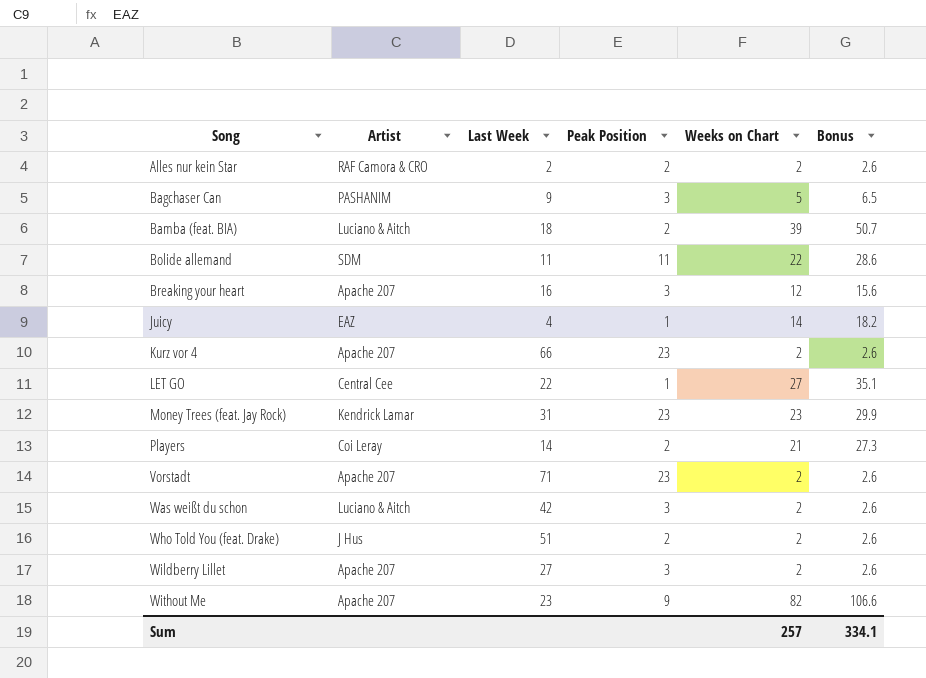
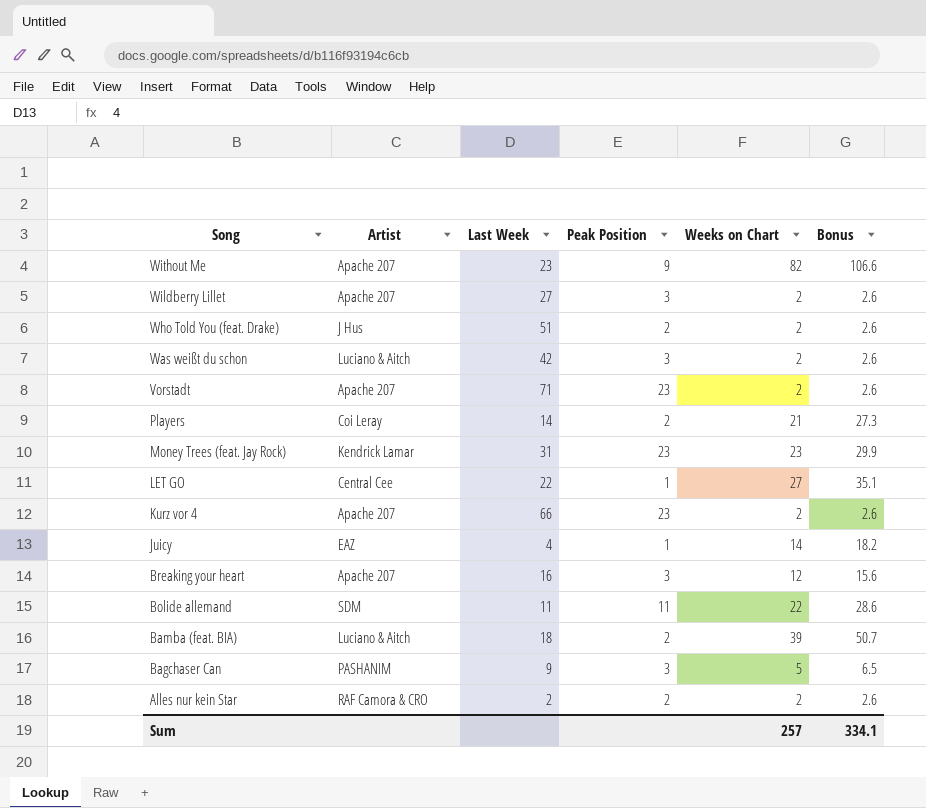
row order: Song ascending -> Song descending

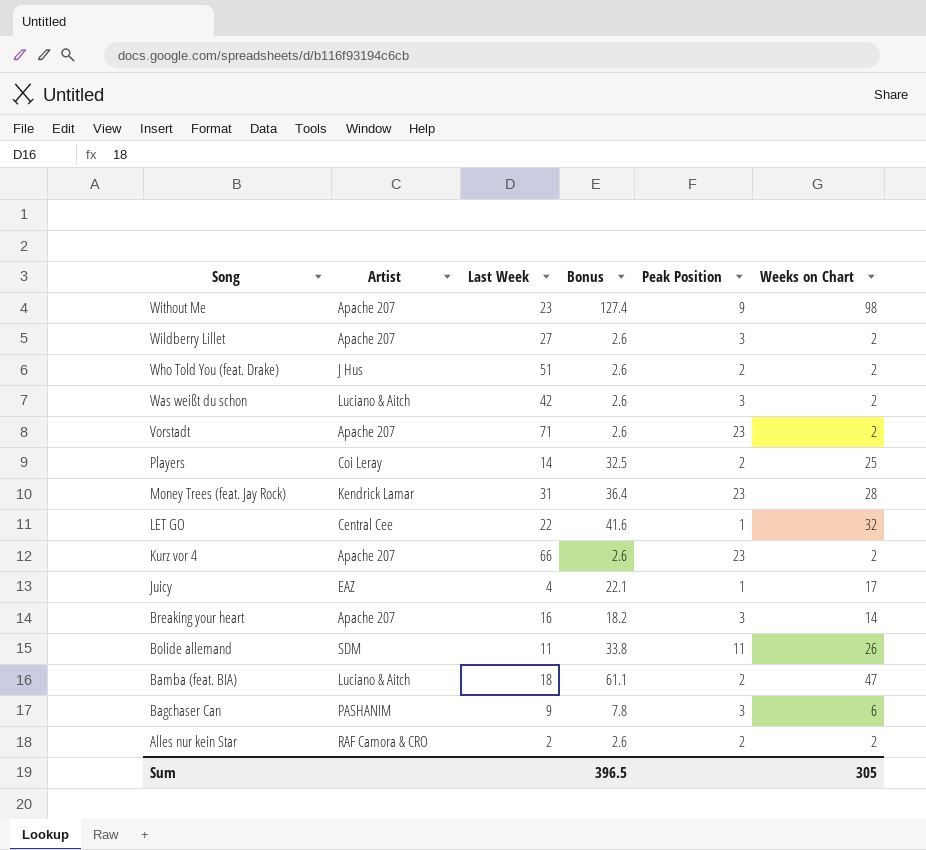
column Bonus | position: 6 -> 4
Without Me | Bonus: 106.6 -> 127.4
Without Me | Weeks on Chart: 82 -> 98
Players | Bonus: 27.3 -> 32.5
Players | Weeks on Chart: 21 -> 25
Money Trees (feat. Jay Rock) | Bonus: 29.9 -> 36.4
Money Trees (feat. Jay Rock) | Weeks on Chart: 23 -> 28
LET GO | Bonus: 35.1 -> 41.6
LET GO | Weeks on Chart: 27 -> 32
Juicy | Bonus: 18.2 -> 22.1
Juicy | Weeks on Chart: 14 -> 17
Breaking your heart | Bonus: 15.6 -> 18.2
Breaking your heart | Weeks on Chart: 12 -> 14
Bolide allemand | Bonus: 28.6 -> 33.8
Bolide allemand | Weeks on Chart: 22 -> 26
Bamba (feat. BIA) | Bonus: 50.7 -> 61.1
Bamba (feat. BIA) | Weeks on Chart: 39 -> 47
Bagchaser Can | Bonus: 6.5 -> 7.8
Bagchaser Can | Weeks on Chart: 5 -> 6
Sum | Bonus: 334.1 -> 396.5
Sum | Weeks on Chart: 257 -> 305

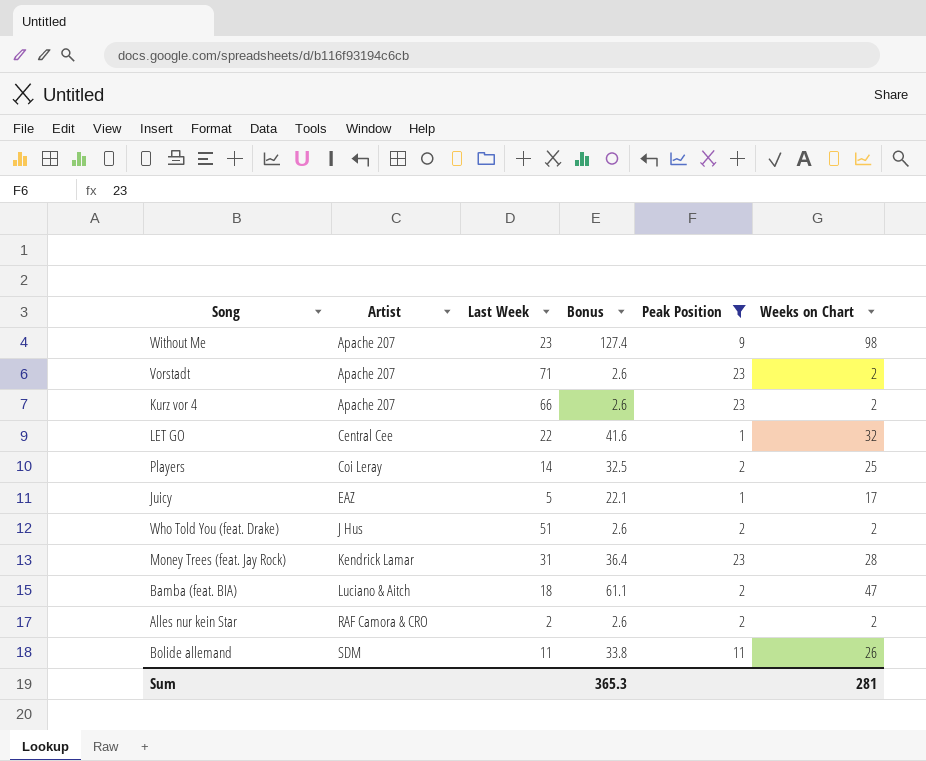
filter: none -> Peak Position != 3
row order: Song descending -> Artist ascending
Juicy | Last Week: 4 -> 5
Sum | Bonus: 396.5 -> 365.3
Sum | Weeks on Chart: 305 -> 281

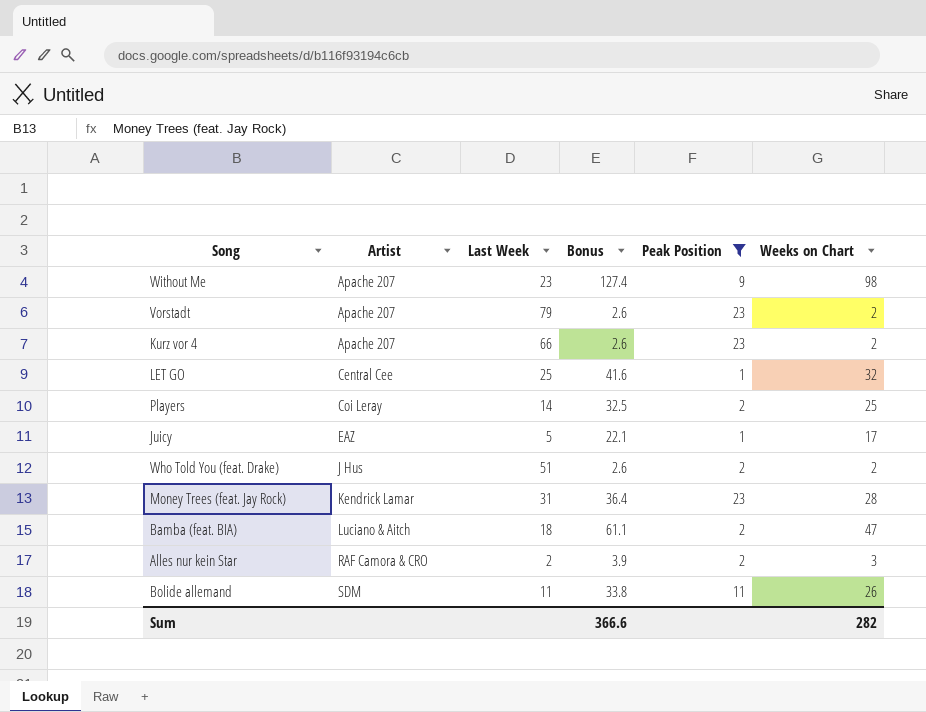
Vorstadt | Last Week: 71 -> 79
LET GO | Last Week: 22 -> 25
Alles nur kein Star | Bonus: 2.6 -> 3.9
Alles nur kein Star | Weeks on Chart: 2 -> 3
Sum | Bonus: 365.3 -> 366.6
Sum | Weeks on Chart: 281 -> 282

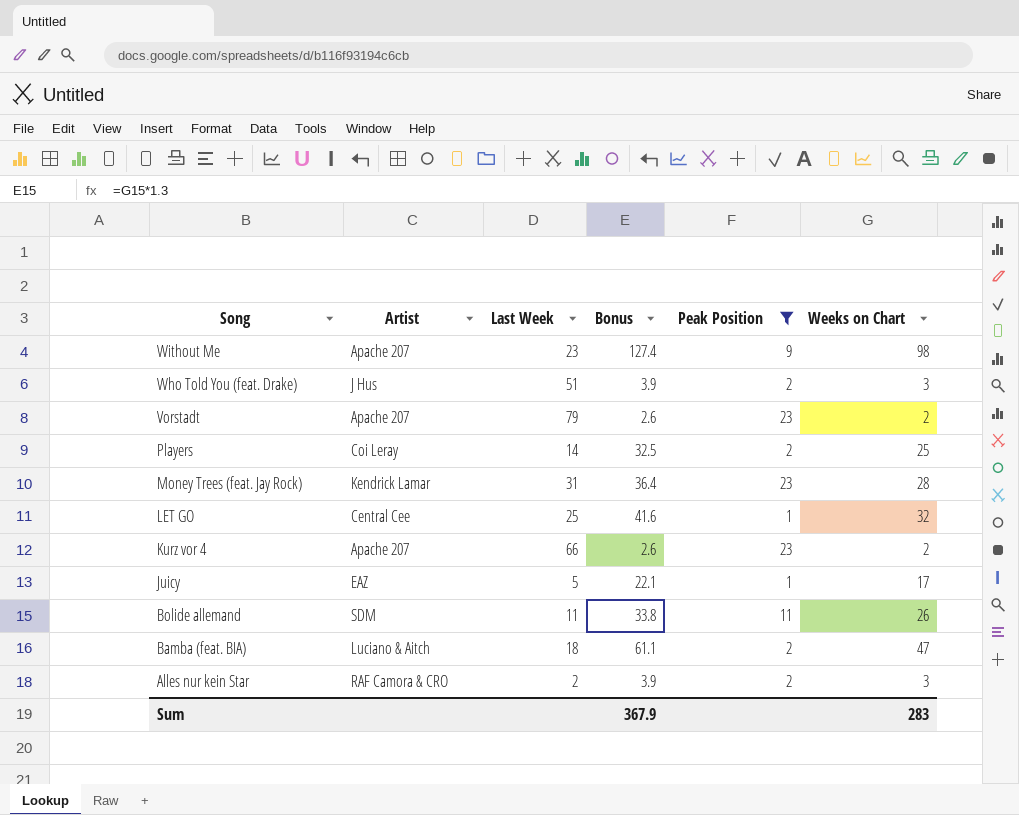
row order: Artist ascending -> Song descending
Who Told You (feat. Drake) | Bonus: 2.6 -> 3.9
Who Told You (feat. Drake) | Weeks on Chart: 2 -> 3
Sum | Bonus: 366.6 -> 367.9
Sum | Weeks on Chart: 282 -> 283

